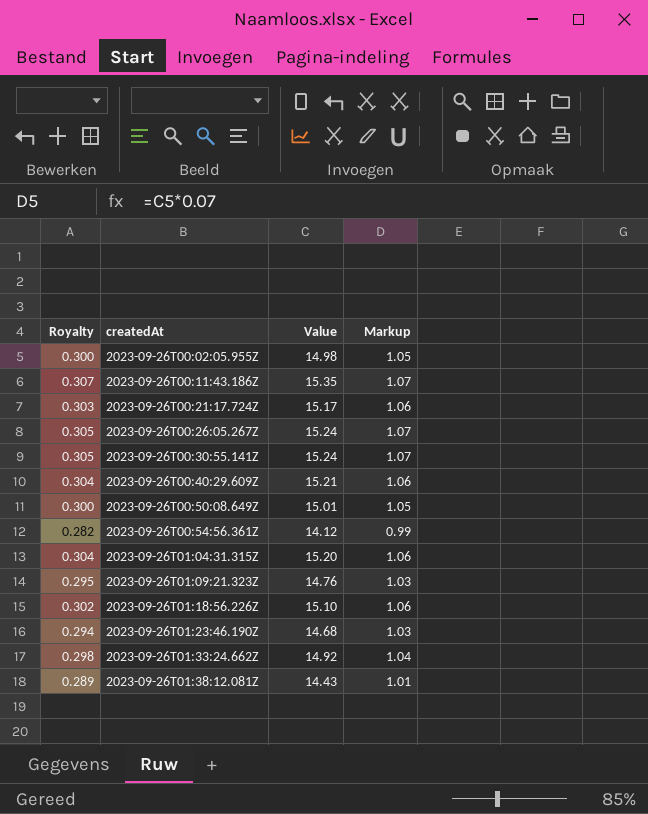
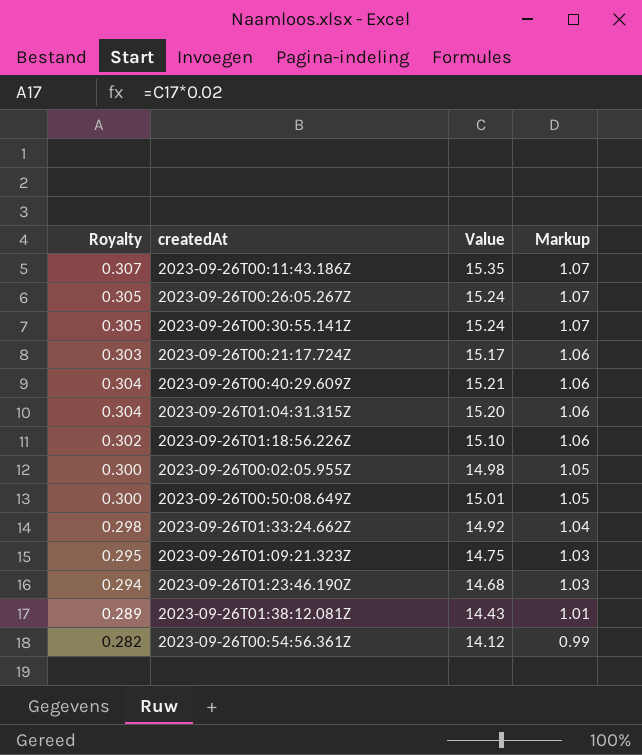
row order: createdAt ascending -> Markup descending
2023-09-26T01:09:21.323Z | Value: 14.76 -> 14.75

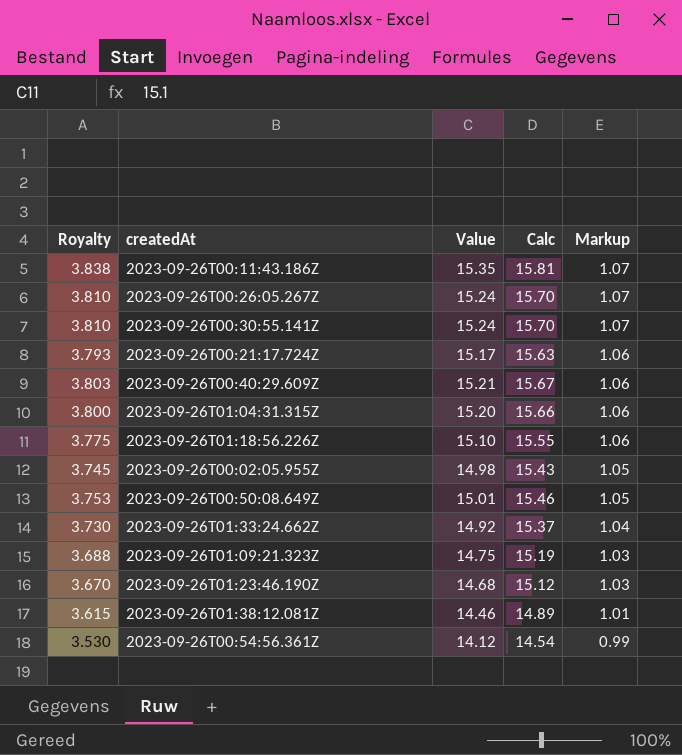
column Royalty | formula: [Value] * 0.02 -> [Value] * 0.25
column Calc | formula: none -> [Value] * 1.03
2023-09-26T01:38:12.081Z | Value: 14.43 -> 14.46

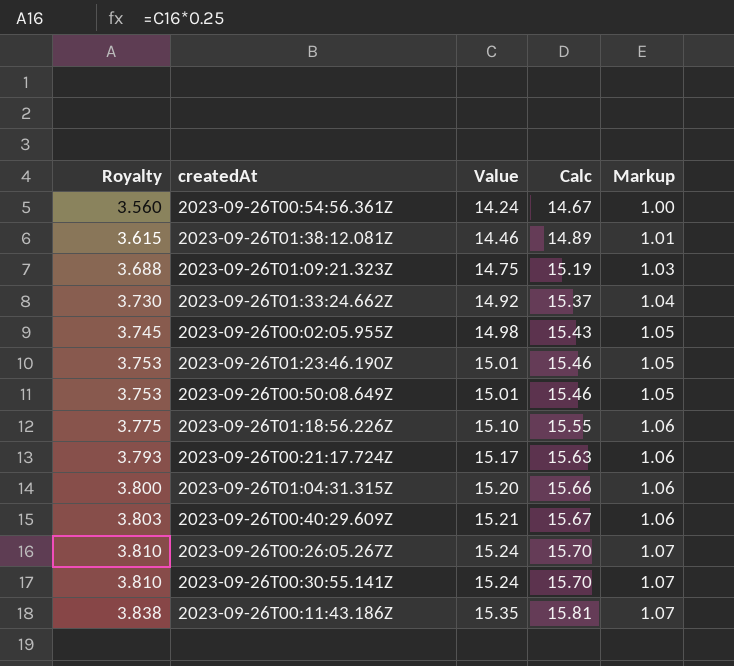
row order: Markup descending -> Royalty ascending
2023-09-26T00:54:56.361Z | Royalty: 3.530 -> 3.560
2023-09-26T00:54:56.361Z | Value: 14.12 -> 14.24
2023-09-26T00:54:56.361Z | Calc: 14.54 -> 14.67
2023-09-26T00:54:56.361Z | Markup: 0.99 -> 1.00
2023-09-26T01:23:46.190Z | Royalty: 3.670 -> 3.753
2023-09-26T01:23:46.190Z | Value: 14.68 -> 15.01
2023-09-26T01:23:46.190Z | Calc: 15.12 -> 15.46
2023-09-26T01:23:46.190Z | Markup: 1.03 -> 1.05

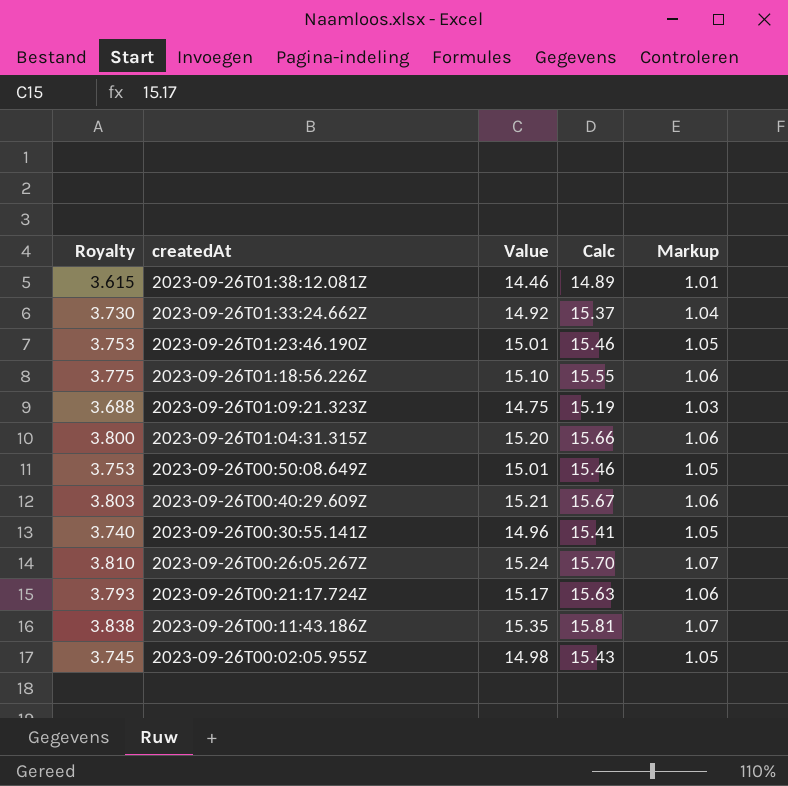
row order: Royalty ascending -> createdAt descending
row 2023-09-26T00:54:56.361Z: 3.560 | 14.24 | 14.67 | 1.00 -> none
2023-09-26T00:30:55.141Z | Royalty: 3.810 -> 3.740
2023-09-26T00:30:55.141Z | Value: 15.24 -> 14.96
2023-09-26T00:30:55.141Z | Calc: 15.70 -> 15.41
2023-09-26T00:30:55.141Z | Markup: 1.07 -> 1.05

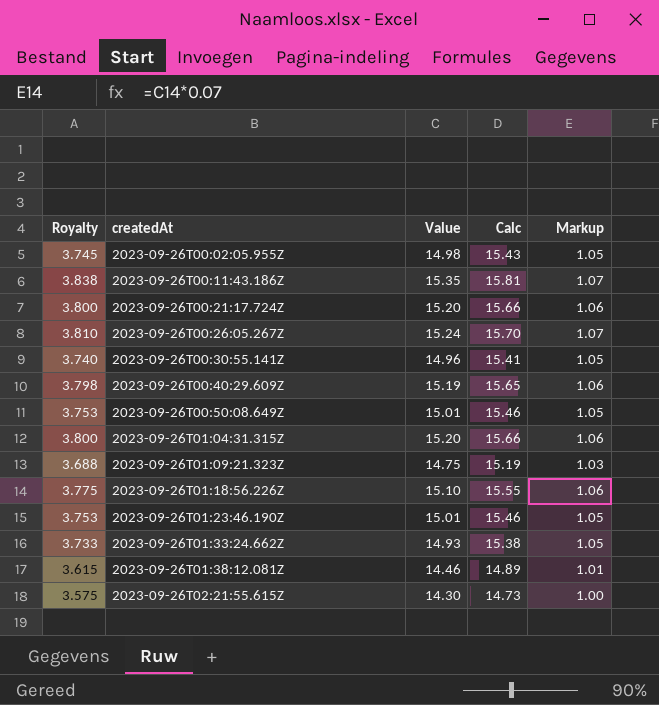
row order: createdAt descending -> createdAt ascending
2023-09-26T00:21:17.724Z | Royalty: 3.793 -> 3.800
2023-09-26T00:21:17.724Z | Value: 15.17 -> 15.20
2023-09-26T00:21:17.724Z | Calc: 15.63 -> 15.66
2023-09-26T00:40:29.609Z | Royalty: 3.803 -> 3.798
2023-09-26T00:40:29.609Z | Value: 15.21 -> 15.19
2023-09-26T00:40:29.609Z | Calc: 15.67 -> 15.65
2023-09-26T01:33:24.662Z | Royalty: 3.730 -> 3.733
2023-09-26T01:33:24.662Z | Value: 14.92 -> 14.93
2023-09-26T01:33:24.662Z | Calc: 15.37 -> 15.38
2023-09-26T01:33:24.662Z | Markup: 1.04 -> 1.05
row 2023-09-26T02:21:55.615Z: none -> 3.575 | 14.30 | 14.73 | 1.00

